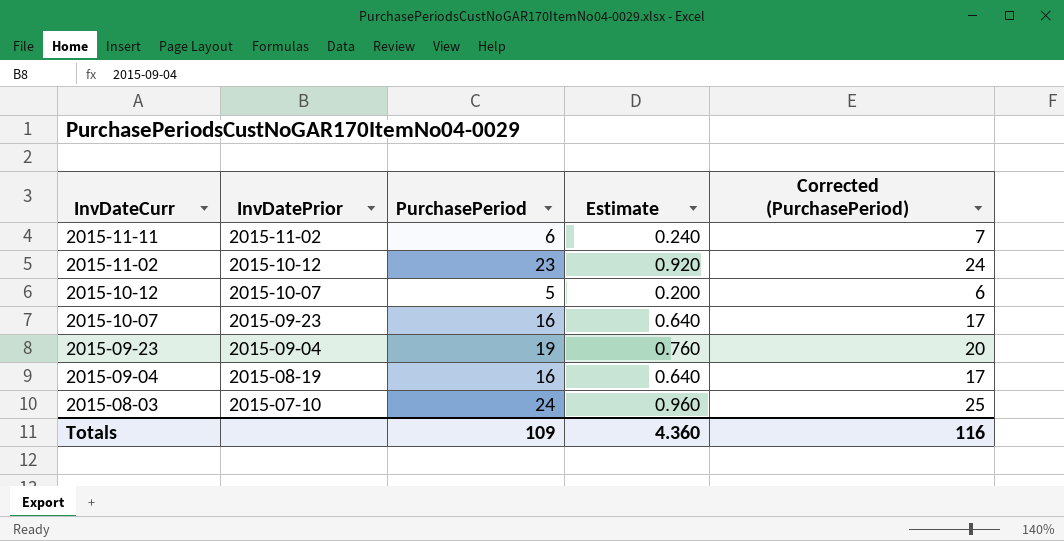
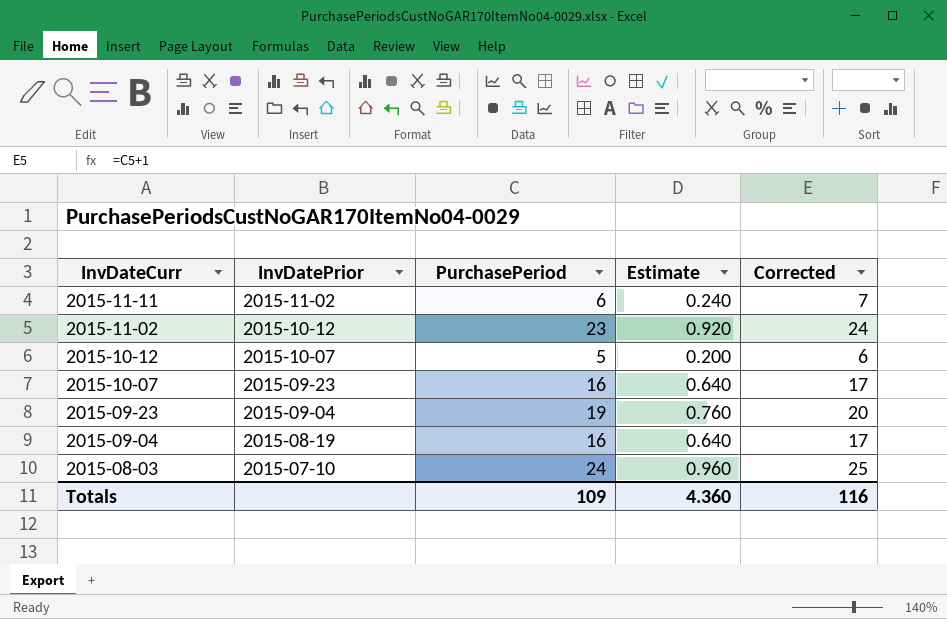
column name: Corrected (PurchasePeriod) -> Corrected

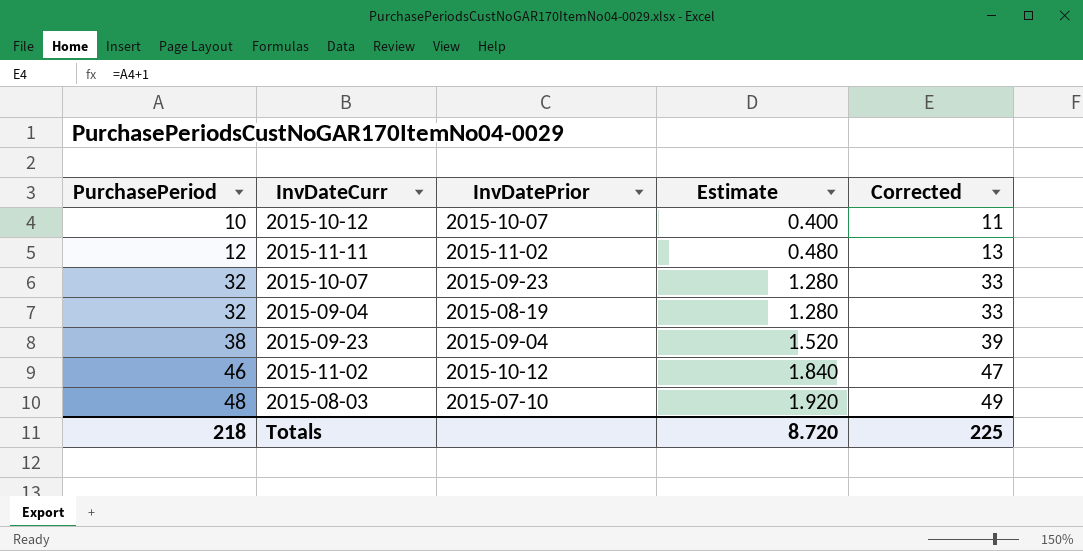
row order: InvDateCurr descending -> PurchasePeriod ascending
column PurchasePeriod | position: 3 -> 1
2015-10-12 | PurchasePeriod: 5 -> 10
2015-10-12 | Estimate: 0.200 -> 0.400
2015-10-12 | Corrected: 6 -> 11
2015-11-11 | PurchasePeriod: 6 -> 12
2015-11-11 | Estimate: 0.240 -> 0.480
2015-11-11 | Corrected: 7 -> 13
2015-10-07 | PurchasePeriod: 16 -> 32
2015-10-07 | Estimate: 0.640 -> 1.280
2015-10-07 | Corrected: 17 -> 33
2015-09-04 | PurchasePeriod: 16 -> 32
2015-09-04 | Estimate: 0.640 -> 1.280
2015-09-04 | Corrected: 17 -> 33
2015-09-23 | PurchasePeriod: 19 -> 38
2015-09-23 | Estimate: 0.760 -> 1.520
2015-09-23 | Corrected: 20 -> 39
2015-11-02 | PurchasePeriod: 23 -> 46
2015-11-02 | Estimate: 0.920 -> 1.840
2015-11-02 | Corrected: 24 -> 47
2015-08-03 | PurchasePeriod: 24 -> 48
2015-08-03 | Estimate: 0.960 -> 1.920
2015-08-03 | Corrected: 25 -> 49
Totals | PurchasePeriod: 109 -> 218
Totals | Estimate: 4.360 -> 8.720
Totals | Corrected: 116 -> 225

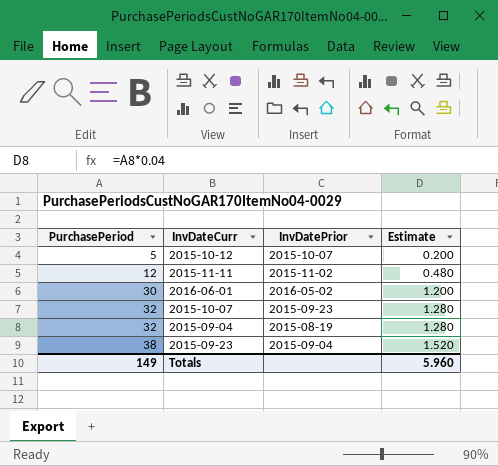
column Corrected | formula: [PurchasePeriod] + 1 -> none
row 2015-11-02: 46 | 2015-10-12 | 1.840 | 47 -> none
row 2015-08-03: 48 | 2015-07-10 | 1.920 | 49 -> none
2015-10-12 | PurchasePeriod: 10 -> 5
2015-10-12 | Estimate: 0.400 -> 0.200
row 2016-06-01: none -> 30 | 2016-05-02 | 1.200
Totals | PurchasePeriod: 218 -> 149
Totals | Estimate: 8.720 -> 5.960

